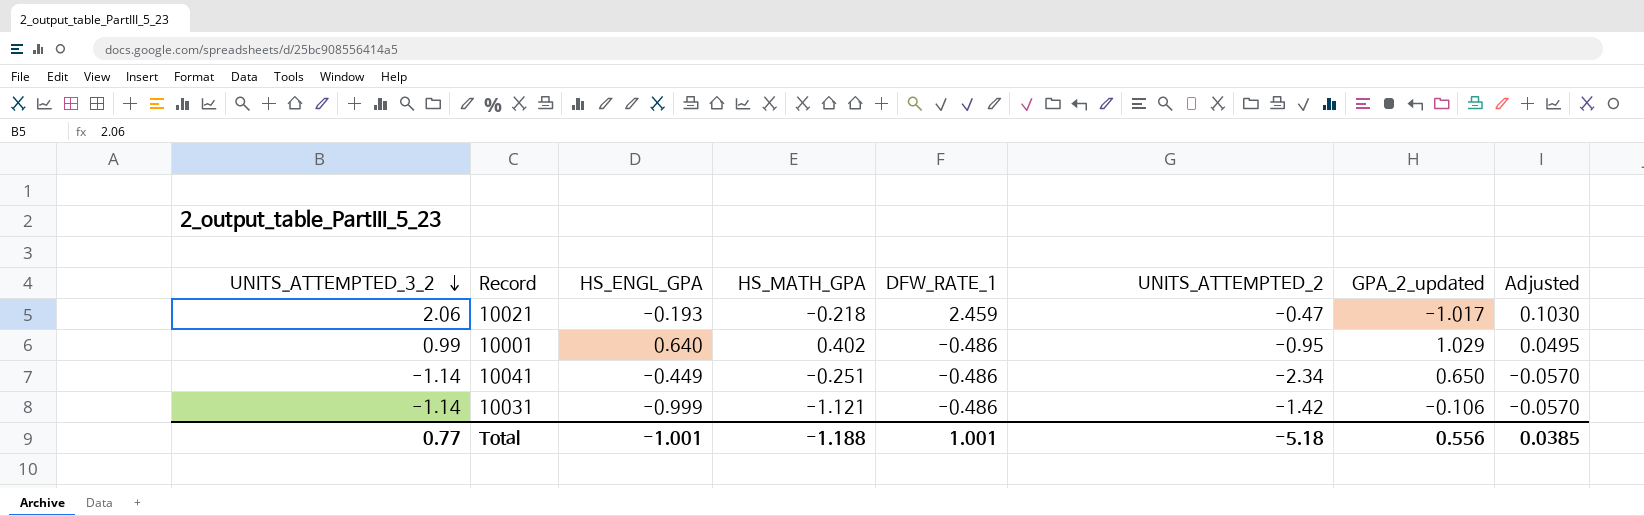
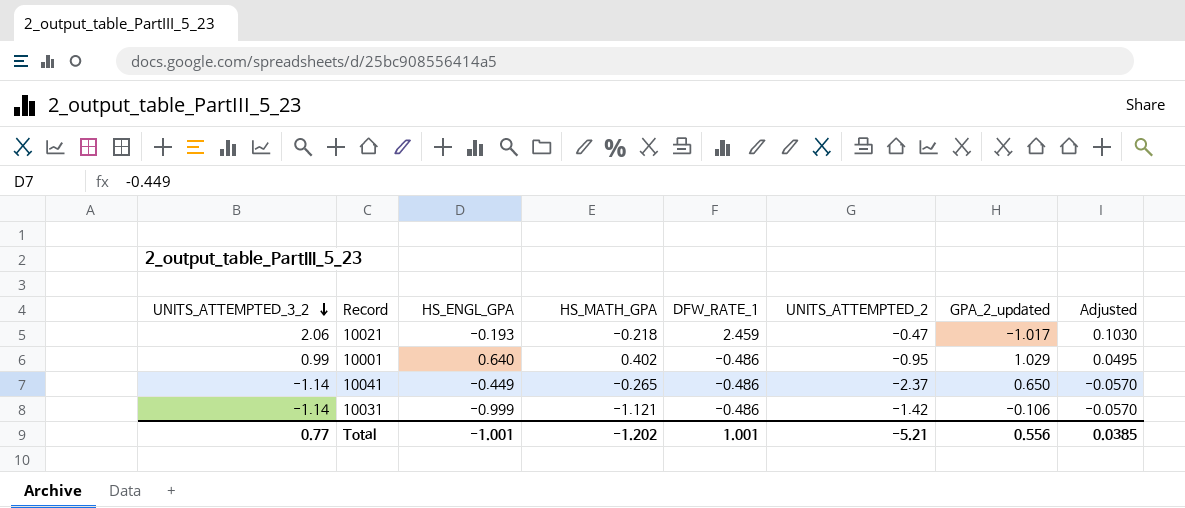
10041 | HS_MATH_GPA: -0.251 -> -0.265
10041 | UNITS_ATTEMPTED_2: -2.34 -> -2.37
Total | HS_MATH_GPA: -1.188 -> -1.202
Total | UNITS_ATTEMPTED_2: -5.18 -> -5.21

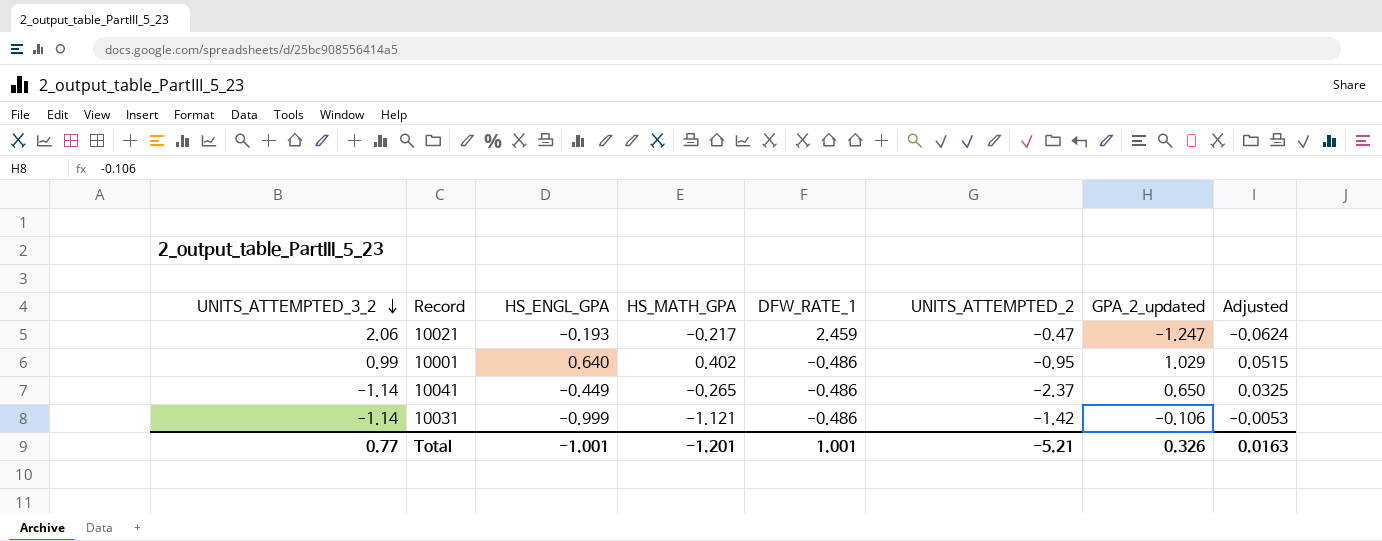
column Adjusted | formula: [UNITS_ATTEMPTED_3_2] * 0.05 -> [GPA_2_updated] * 0.05
10021 | HS_MATH_GPA: -0.218 -> -0.217
10021 | GPA_2_updated: -1.017 -> -1.247
Total | HS_MATH_GPA: -1.202 -> -1.201
Total | GPA_2_updated: 0.556 -> 0.326
Total | Adjusted: 0.0385 -> 0.0163

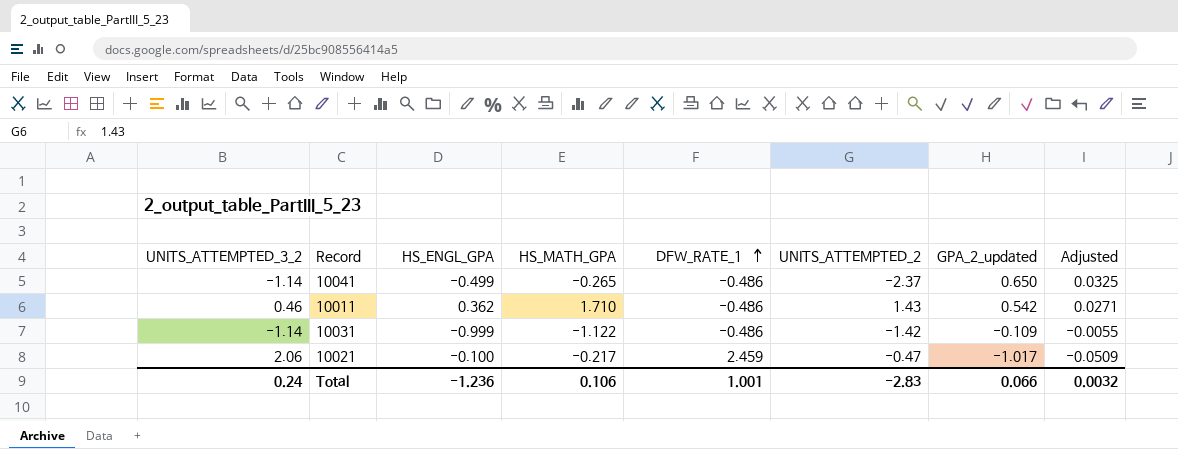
row order: UNITS_ATTEMPTED_3_2 descending -> DFW_RATE_1 ascending
row 10001: 0.99 | 0.640 | 0.402 | -0.486 | -0.95 | 1.029 | 0.0515 -> none
10041 | HS_ENGL_GPA: -0.449 -> -0.499
row 10011: none -> 0.46 | 0.362 | 1.710 | -0.486 | 1.43 | 0.542 | 0.0271
10031 | HS_MATH_GPA: -1.121 -> -1.122
10031 | GPA_2_updated: -0.106 -> -0.109
10031 | Adjusted: -0.0053 -> -0.0055
10021 | HS_ENGL_GPA: -0.193 -> -0.100
10021 | GPA_2_updated: -1.247 -> -1.017
10021 | Adjusted: -0.0624 -> -0.0509
Total | UNITS_ATTEMPTED_3_2: 0.77 -> 0.24
Total | HS_ENGL_GPA: -1.001 -> -1.236
Total | HS_MATH_GPA: -1.201 -> 0.106
Total | UNITS_ATTEMPTED_2: -5.21 -> -2.83
Total | GPA_2_updated: 0.326 -> 0.066
Total | Adjusted: 0.0163 -> 0.0032

